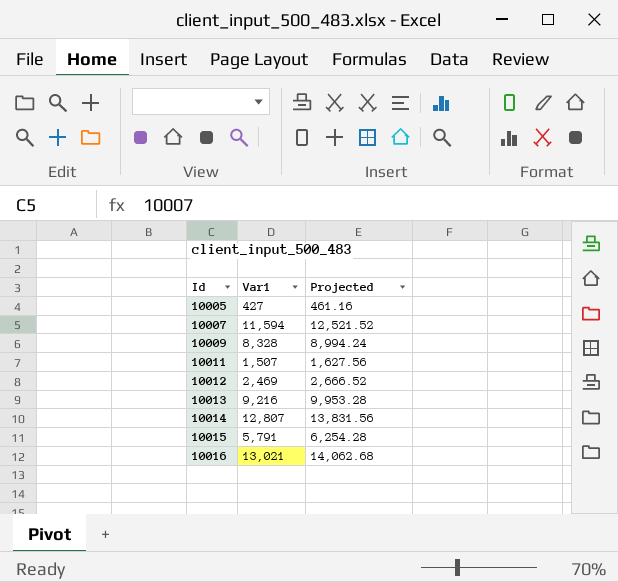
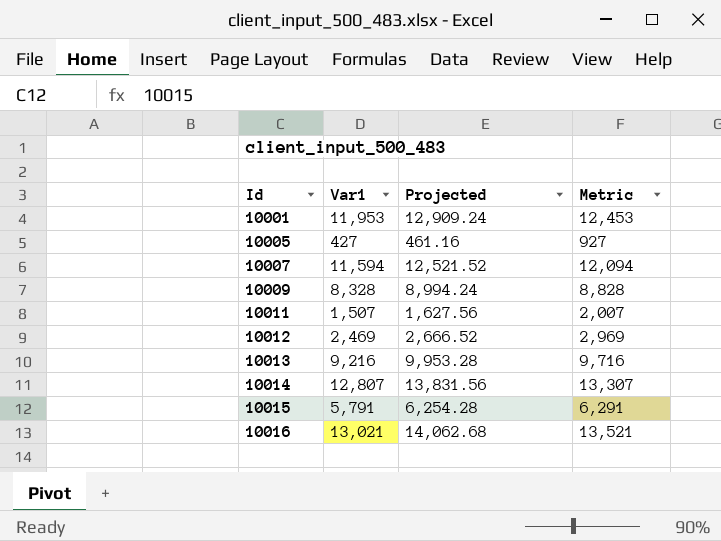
column Metric | formula: none -> [Var1] + 500
row 10001: none -> 11,953 | 12,909.24 | 12,453

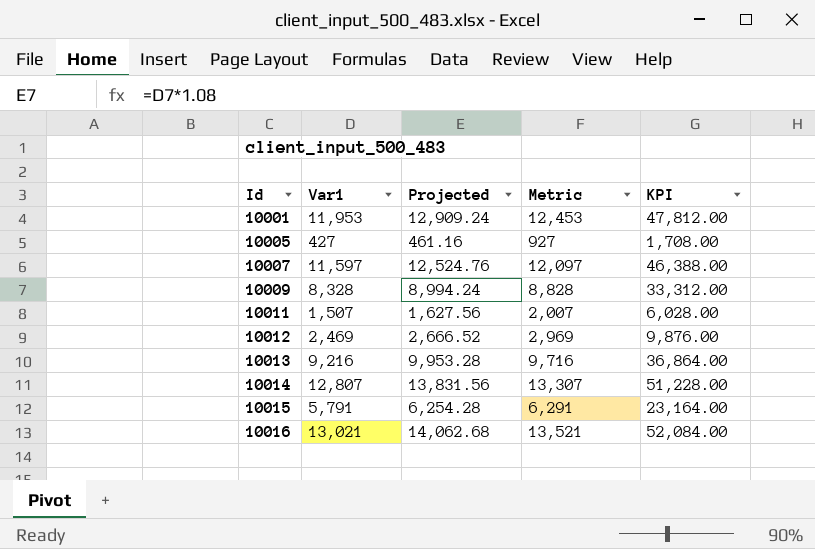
column KPI | formula: none -> [Var1] * 4
10007 | Var1: 11,594 -> 11,597
10007 | Projected: 12,521.52 -> 12,524.76
10007 | Metric: 12,094 -> 12,097

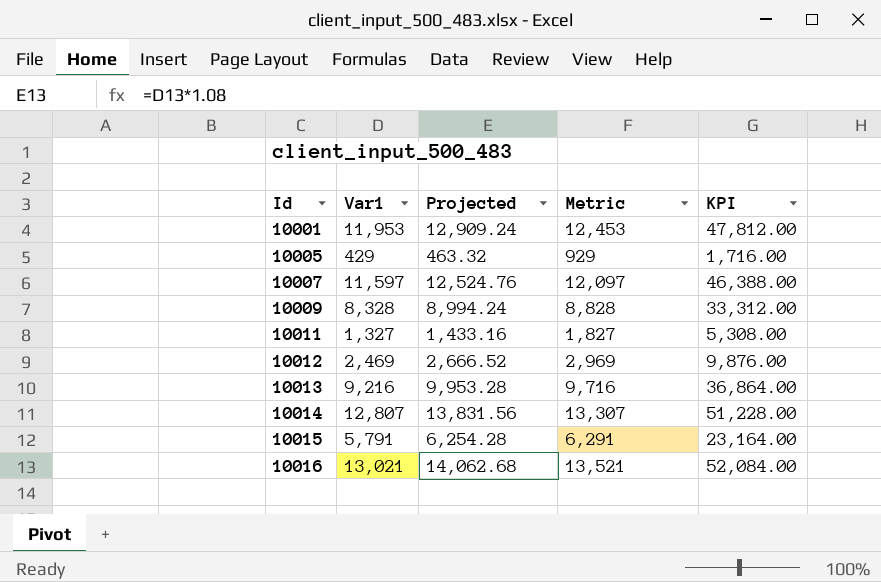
10005 | Var1: 427 -> 429
10005 | Projected: 461.16 -> 463.32
10005 | Metric: 927 -> 929
10005 | KPI: 1,708.00 -> 1,716.00
10011 | Var1: 1,507 -> 1,327
10011 | Projected: 1,627.56 -> 1,433.16
10011 | Metric: 2,007 -> 1,827
10011 | KPI: 6,028.00 -> 5,308.00

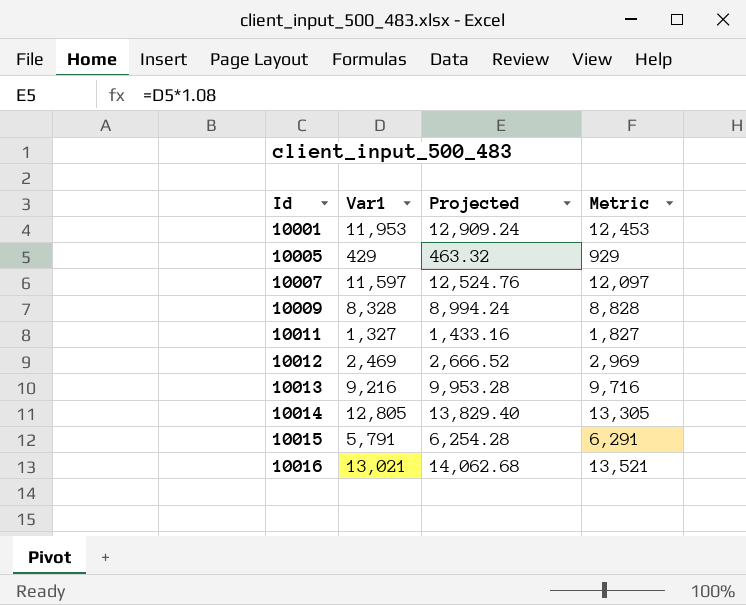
column KPI | formula: [Var1] * 4 -> none
10014 | Var1: 12,807 -> 12,805
10014 | Projected: 13,831.56 -> 13,829.40
10014 | Metric: 13,307 -> 13,305

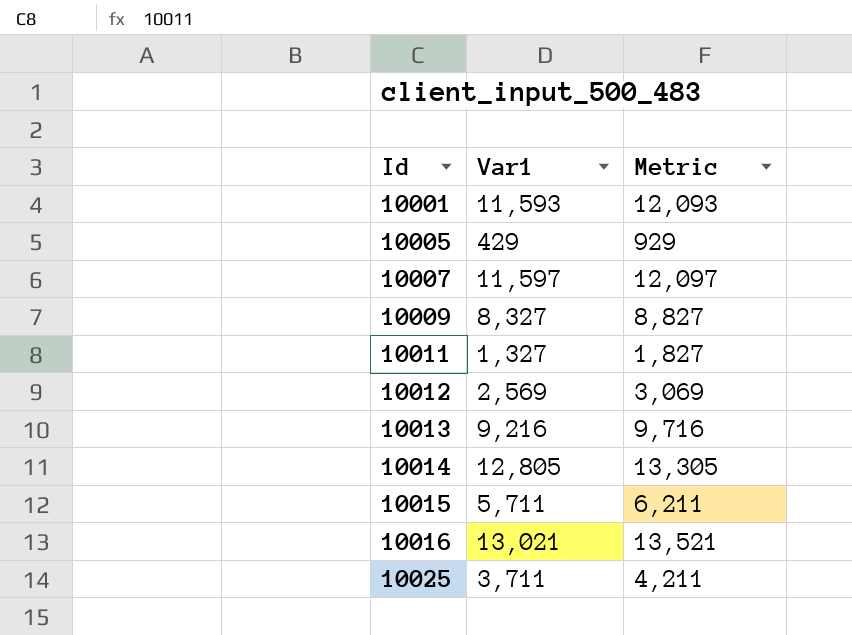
column Projected | formula: [Var1] * 1.08 -> none
10001 | Var1: 11,953 -> 11,593
10001 | Metric: 12,453 -> 12,093
10009 | Var1: 8,328 -> 8,327
10009 | Metric: 8,828 -> 8,827
10012 | Var1: 2,469 -> 2,569
10012 | Metric: 2,969 -> 3,069
10015 | Var1: 5,791 -> 5,711
10015 | Metric: 6,291 -> 6,211
row 10025: none -> 3,711 | 4,211

